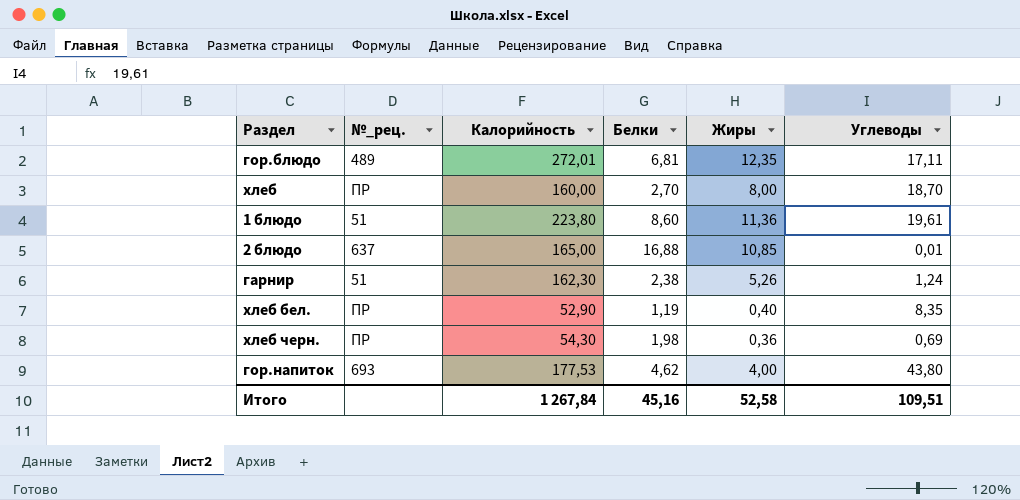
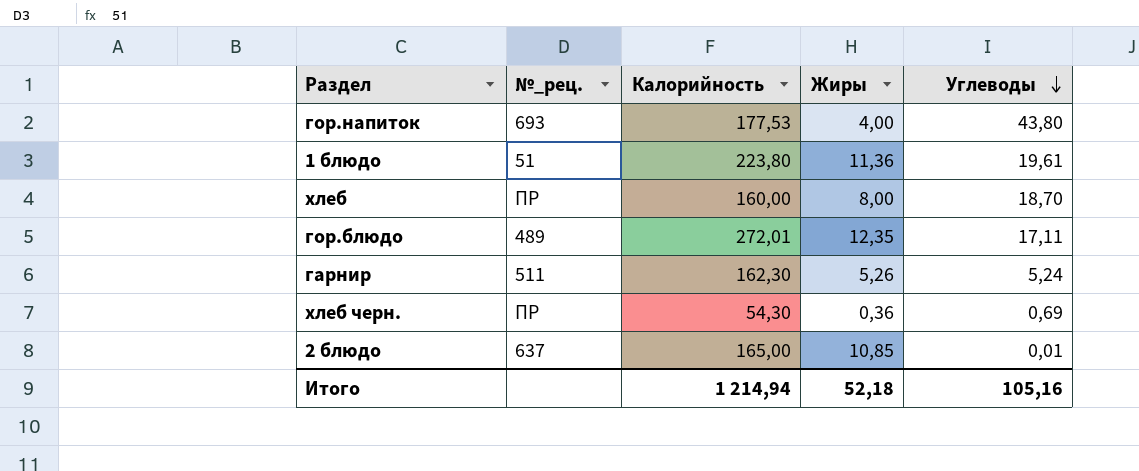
row order: none -> Углеводы descending
column Белки | position: 4 -> none
row хлеб бел.: ПР | 52,90 | 1,19 | 0,40 | 8,35 -> none
гарнир | №_рец.: 51 -> 511
гарнир | Углеводы: 1,24 -> 5,24
Итого | Калорийность: 1 267,84 -> 1 214,94
Итого | Жиры: 52,58 -> 52,18
Итого | Углеводы: 109,51 -> 105,16

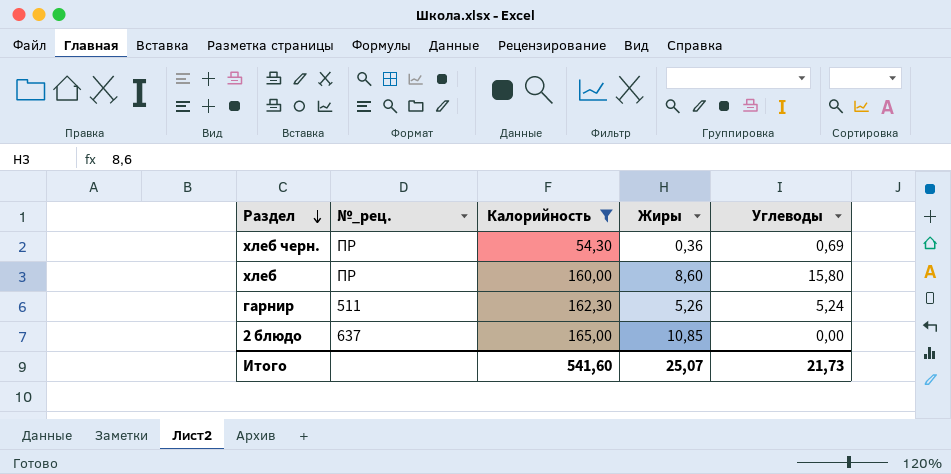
filter: none -> Калорийность <= 165,00
row order: Углеводы descending -> Раздел descending
хлеб | Жиры: 8,00 -> 8,60
хлеб | Углеводы: 18,70 -> 15,80
2 блюдо | Углеводы: 0,01 -> 0,00
Итого | Калорийность: 1 214,94 -> 541,60
Итого | Жиры: 52,18 -> 25,07
Итого | Углеводы: 105,16 -> 21,73

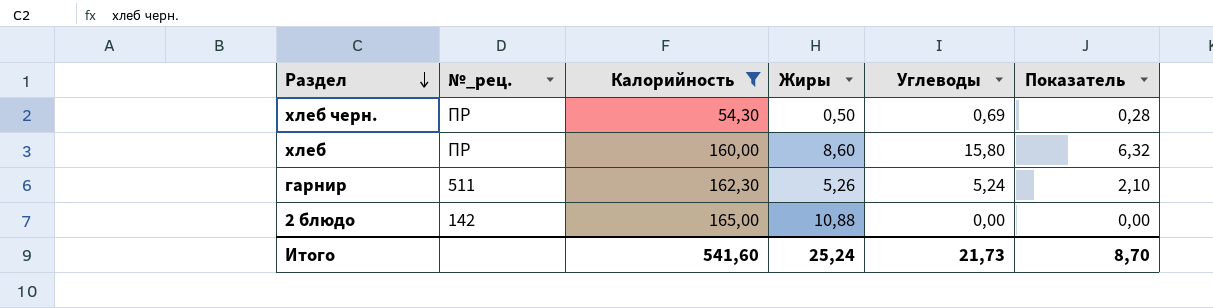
column Показатель | formula: none -> [Углеводы] * 0,4
хлеб черн. | Жиры: 0,36 -> 0,50
2 блюдо | №_рец.: 637 -> 142
2 блюдо | Жиры: 10,85 -> 10,88
Итого | Жиры: 25,07 -> 25,24

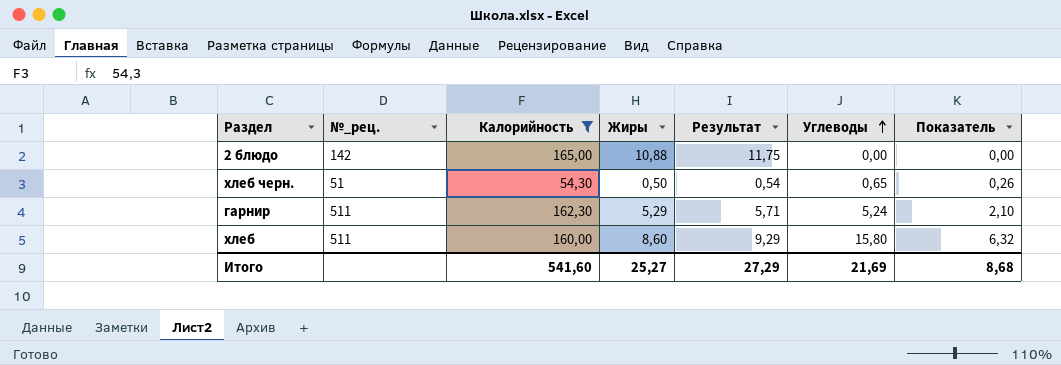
row order: Раздел descending -> Углеводы ascending
column Результат | formula: none -> [Жиры] * 1,08
хлеб черн. | №_рец.: ПР -> 51
хлеб черн. | Углеводы: 0,69 -> 0,65
хлеб черн. | Показатель: 0,28 -> 0,26
гарнир | Жиры: 5,26 -> 5,29
хлеб | №_рец.: ПР -> 511
Итого | Жиры: 25,24 -> 25,27
Итого | Углеводы: 21,73 -> 21,69
Итого | Показатель: 8,70 -> 8,68

